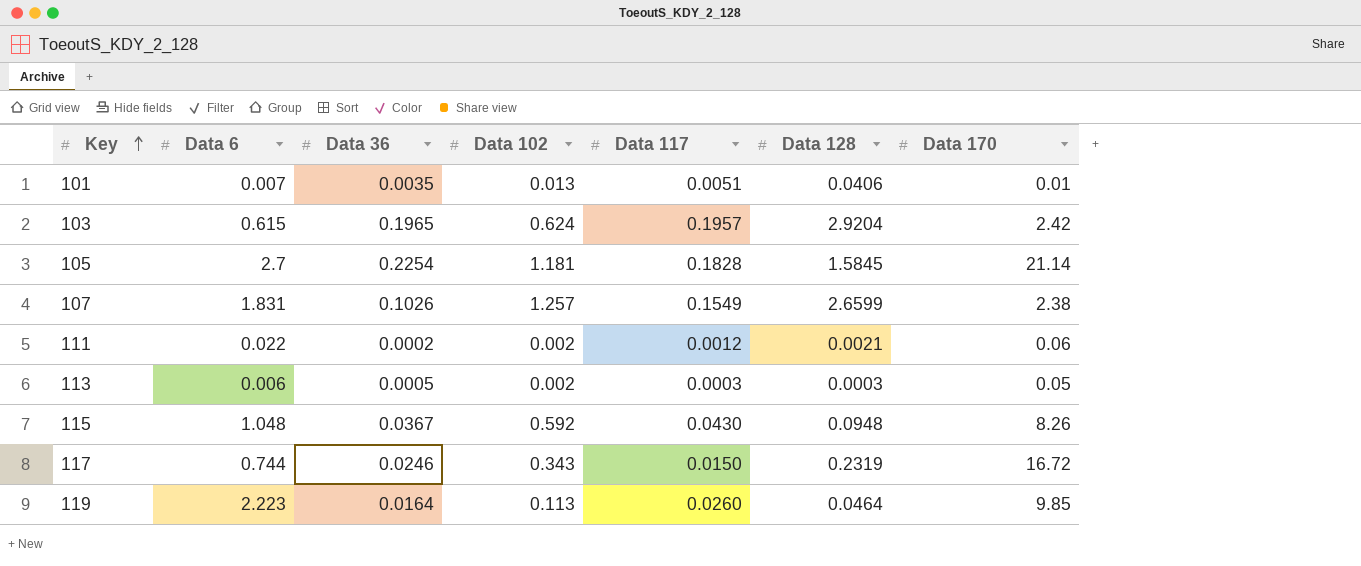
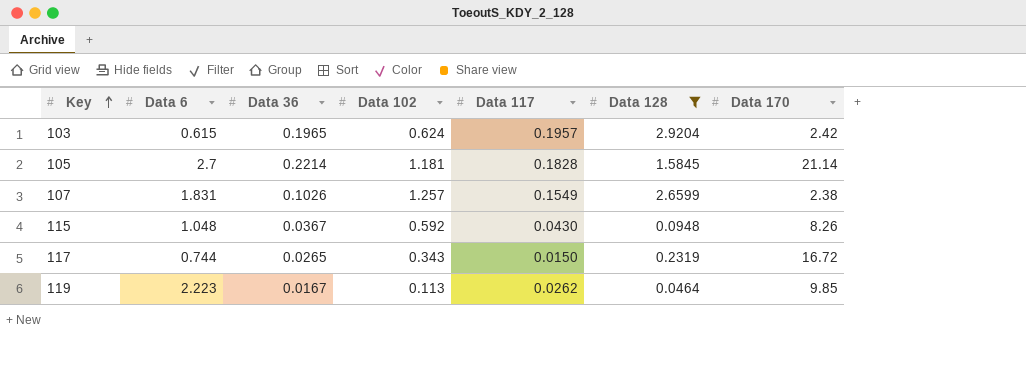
filter: none -> Data 128 >= 0.0464
105 | Data 36: 0.2254 -> 0.2214
117 | Data 36: 0.0246 -> 0.0265
119 | Data 36: 0.0164 -> 0.0167
119 | Data 117: 0.0260 -> 0.0262

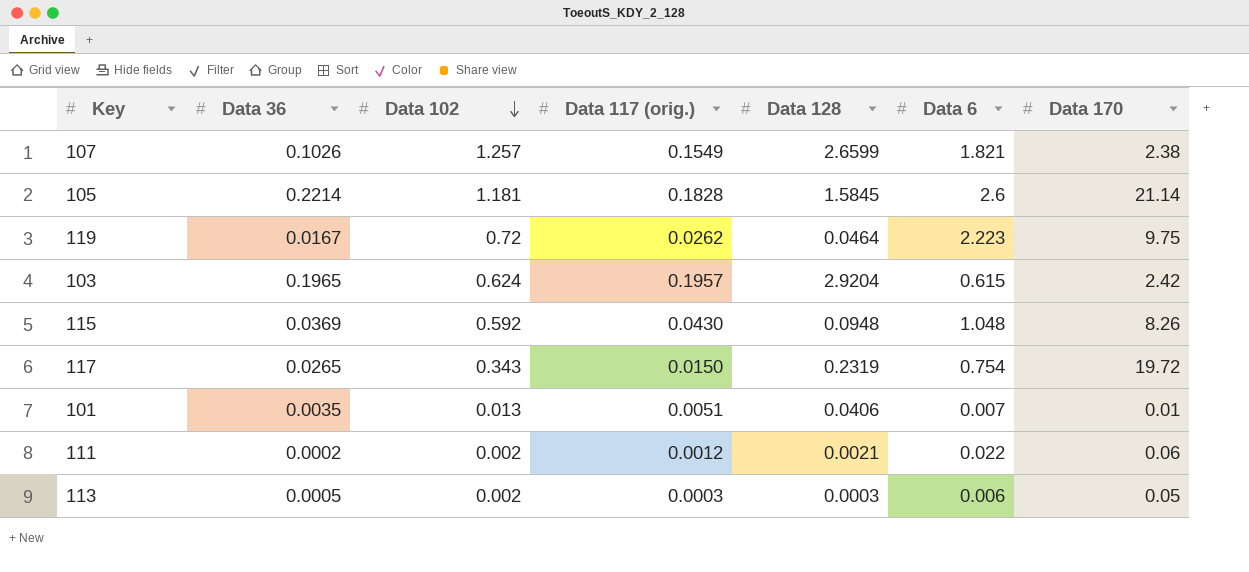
filter: Data 128 >= 0.0464 -> none
row order: Key ascending -> Data 102 descending
column name: Data 117 -> Data 117 (orig.)
column Data 6 | position: 2 -> 6
107 | Data 6: 1.831 -> 1.821
105 | Data 6: 2.7 -> 2.6
119 | Data 102: 0.113 -> 0.72
119 | Data 170: 9.85 -> 9.75
115 | Data 36: 0.0367 -> 0.0369
117 | Data 6: 0.744 -> 0.754
117 | Data 170: 16.72 -> 19.72

